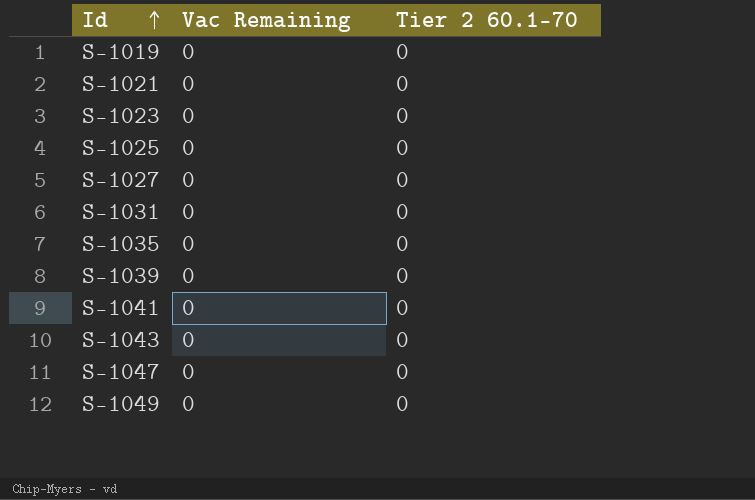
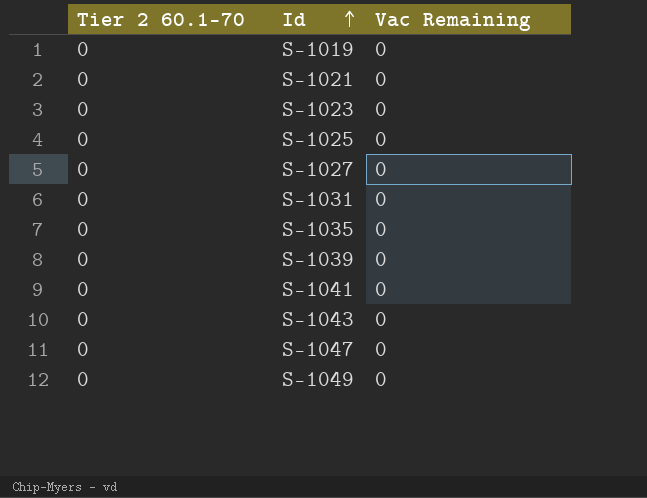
column Tier 2 60.1-70 | position: 3 -> 1

